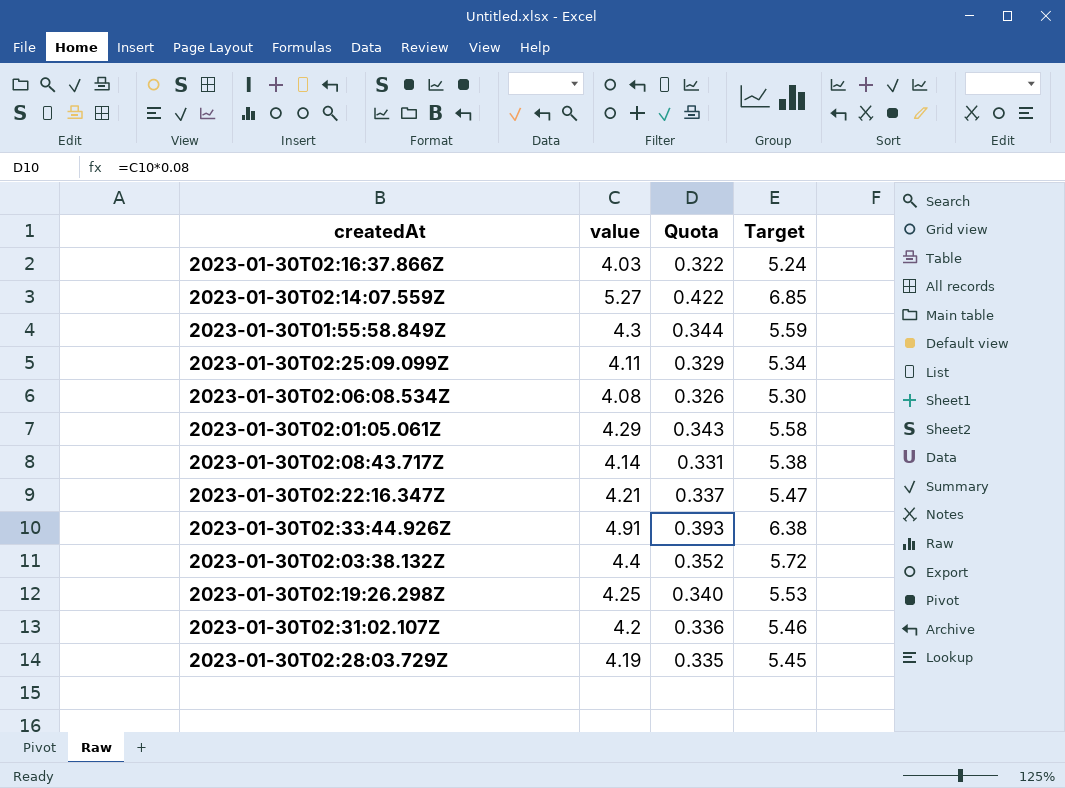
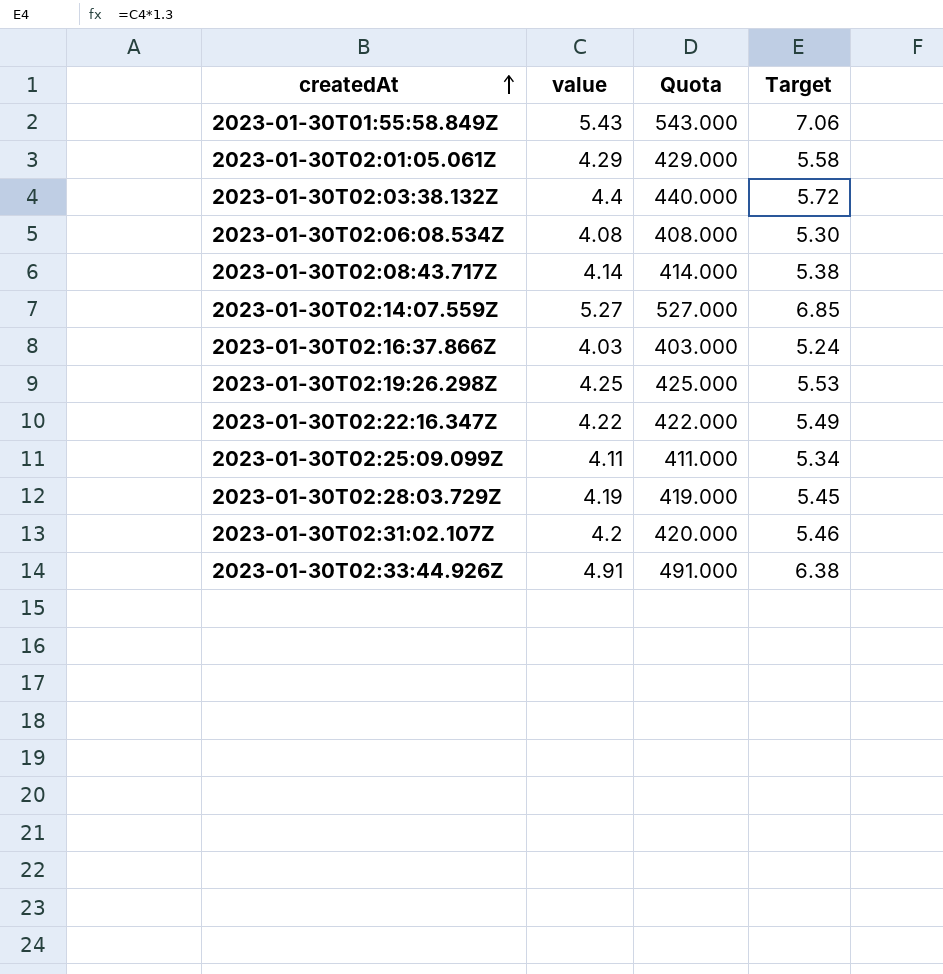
row order: none -> createdAt ascending
column Quota | formula: [value] * 0.08 -> [value] * 100
2023-01-30T01:55:58.849Z | value: 4.3 -> 5.43
2023-01-30T01:55:58.849Z | Target: 5.59 -> 7.06
2023-01-30T02:22:16.347Z | value: 4.21 -> 4.22
2023-01-30T02:22:16.347Z | Target: 5.47 -> 5.49

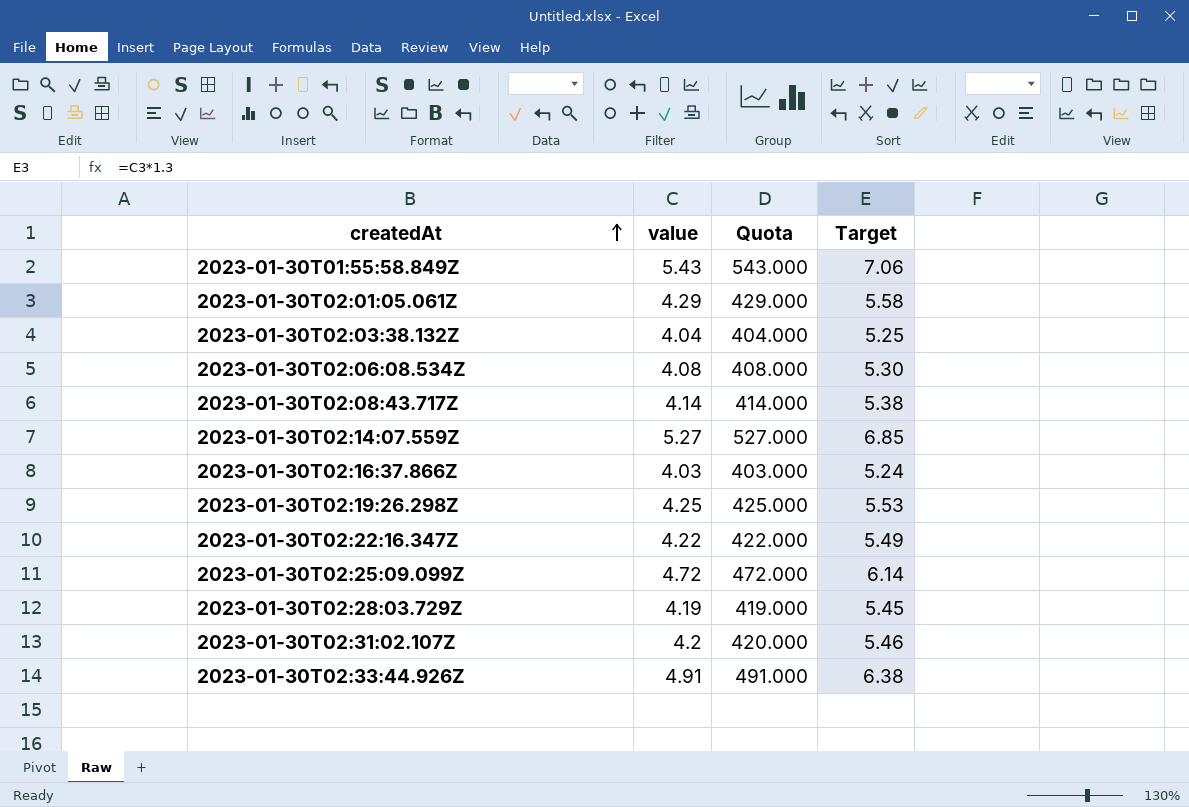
2023-01-30T02:03:38.132Z | value: 4.4 -> 4.04
2023-01-30T02:03:38.132Z | Quota: 440.000 -> 404.000
2023-01-30T02:03:38.132Z | Target: 5.72 -> 5.25
2023-01-30T02:25:09.099Z | value: 4.11 -> 4.72
2023-01-30T02:25:09.099Z | Quota: 411.000 -> 472.000
2023-01-30T02:25:09.099Z | Target: 5.34 -> 6.14

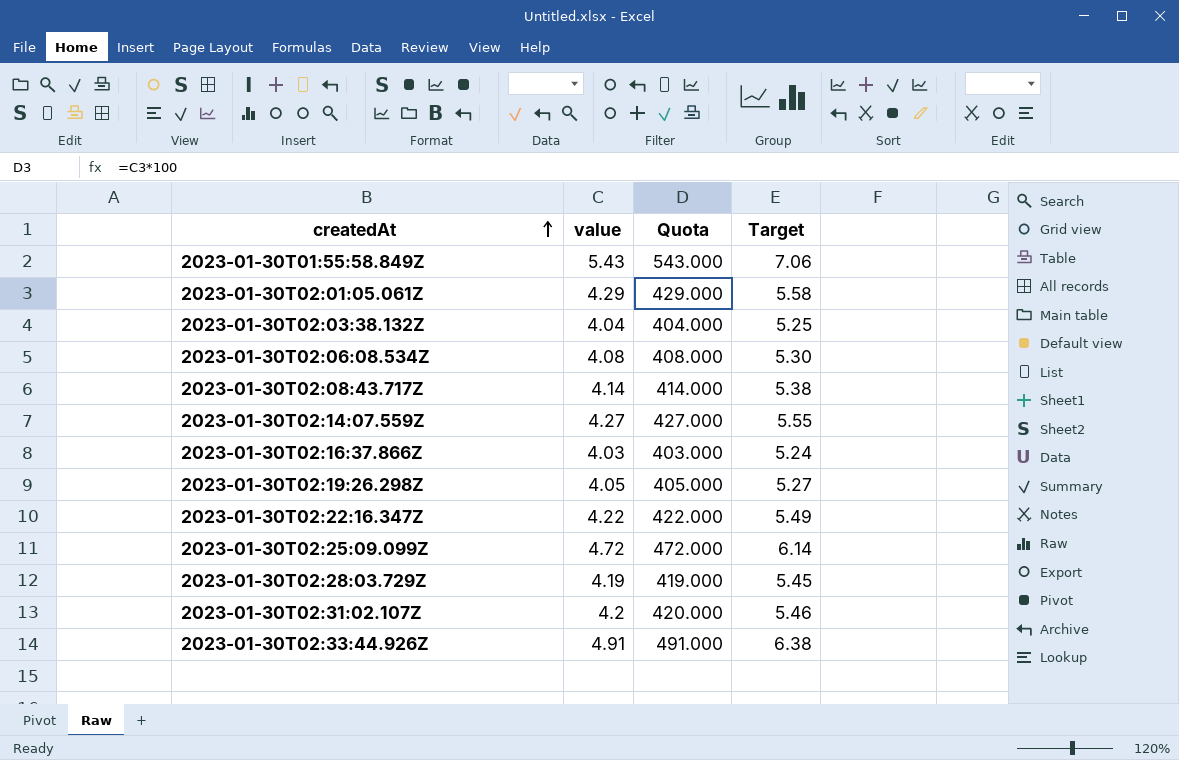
2023-01-30T02:14:07.559Z | value: 5.27 -> 4.27
2023-01-30T02:14:07.559Z | Quota: 527.000 -> 427.000
2023-01-30T02:14:07.559Z | Target: 6.85 -> 5.55
2023-01-30T02:19:26.298Z | value: 4.25 -> 4.05
2023-01-30T02:19:26.298Z | Quota: 425.000 -> 405.000
2023-01-30T02:19:26.298Z | Target: 5.53 -> 5.27

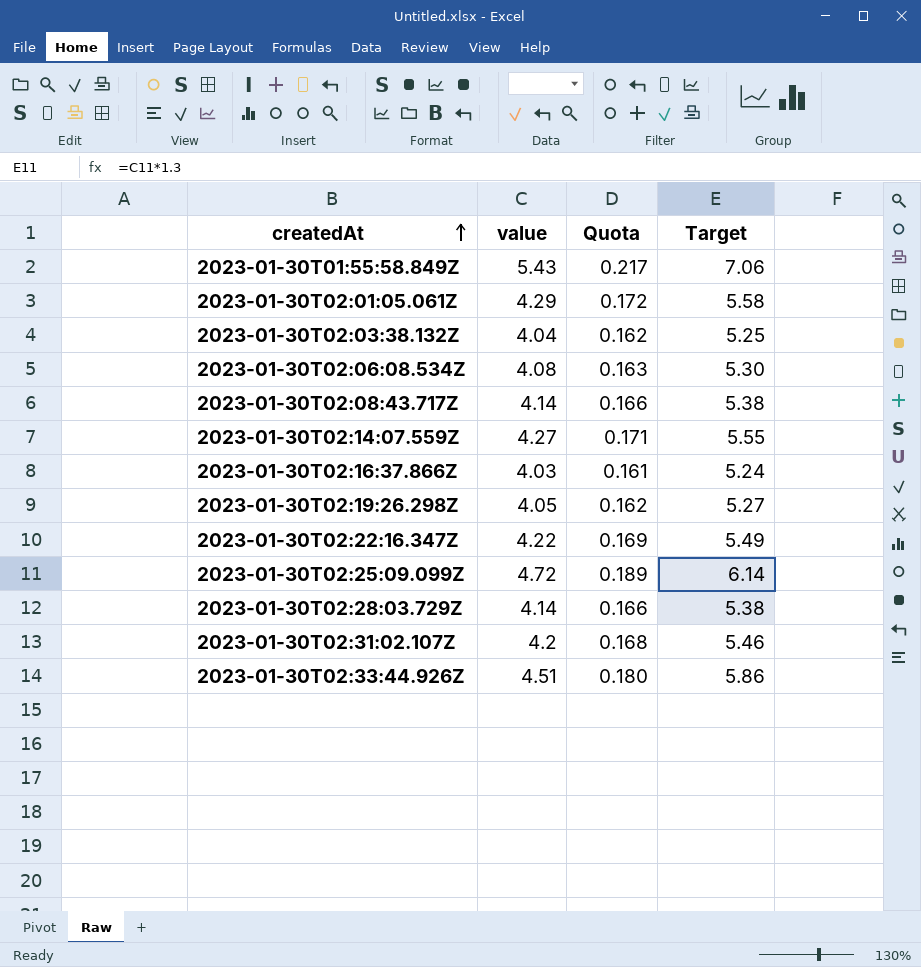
column Quota | formula: [value] * 100 -> [value] * 0.04
2023-01-30T02:28:03.729Z | value: 4.19 -> 4.14
2023-01-30T02:28:03.729Z | Target: 5.45 -> 5.38
2023-01-30T02:33:44.926Z | value: 4.91 -> 4.51
2023-01-30T02:33:44.926Z | Target: 6.38 -> 5.86

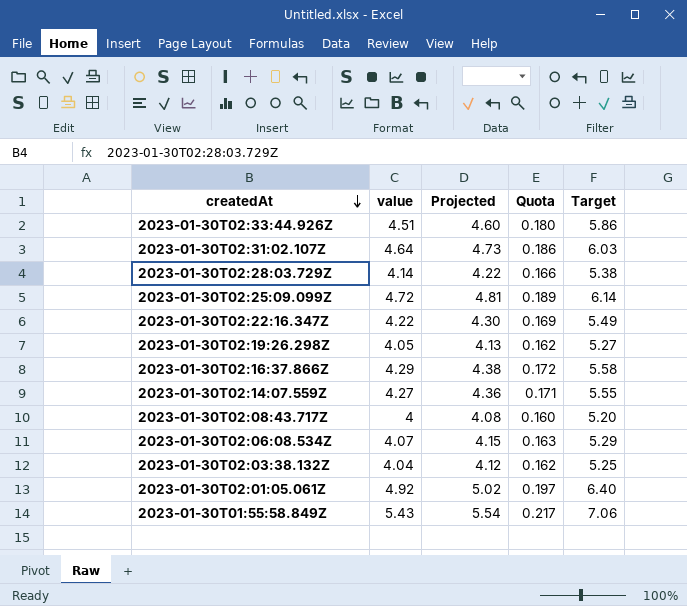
row order: createdAt ascending -> createdAt descending
column Projected | formula: none -> [value] * 1.02
2023-01-30T02:31:02.107Z | value: 4.2 -> 4.64
2023-01-30T02:31:02.107Z | Quota: 0.168 -> 0.186
2023-01-30T02:31:02.107Z | Target: 5.46 -> 6.03
2023-01-30T02:16:37.866Z | value: 4.03 -> 4.29
2023-01-30T02:16:37.866Z | Quota: 0.161 -> 0.172
2023-01-30T02:16:37.866Z | Target: 5.24 -> 5.58
2023-01-30T02:08:43.717Z | value: 4.14 -> 4
2023-01-30T02:08:43.717Z | Quota: 0.166 -> 0.160
2023-01-30T02:08:43.717Z | Target: 5.38 -> 5.20
2023-01-30T02:06:08.534Z | value: 4.08 -> 4.07
2023-01-30T02:06:08.534Z | Target: 5.30 -> 5.29
2023-01-30T02:01:05.061Z | value: 4.29 -> 4.92
2023-01-30T02:01:05.061Z | Quota: 0.172 -> 0.197
2023-01-30T02:01:05.061Z | Target: 5.58 -> 6.40

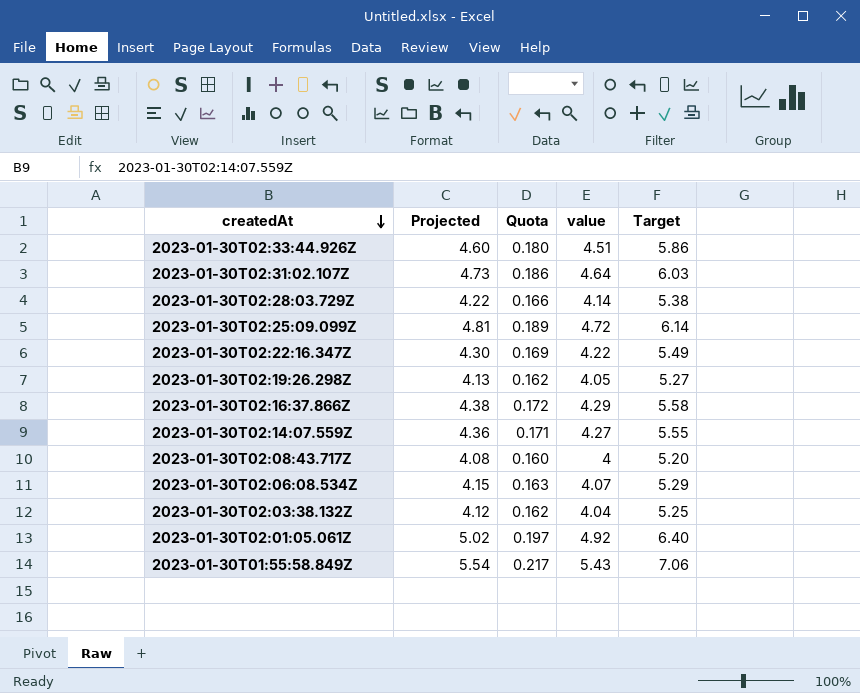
column value | position: 2 -> 4

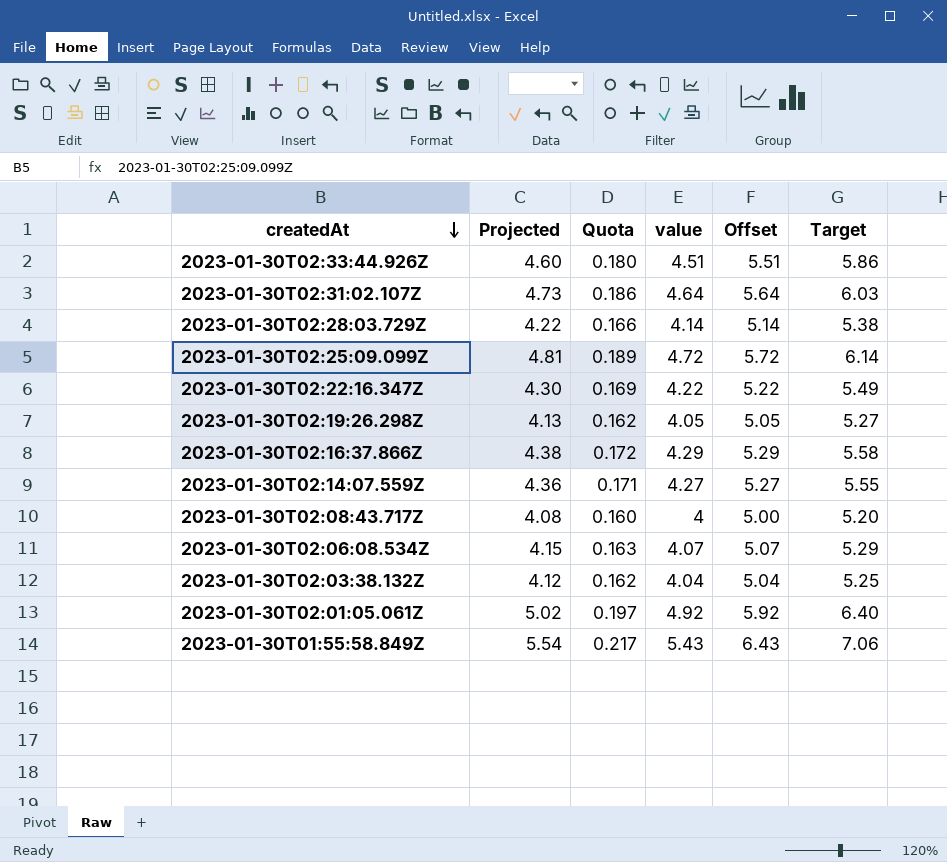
column Offset | formula: none -> [value] + 1

